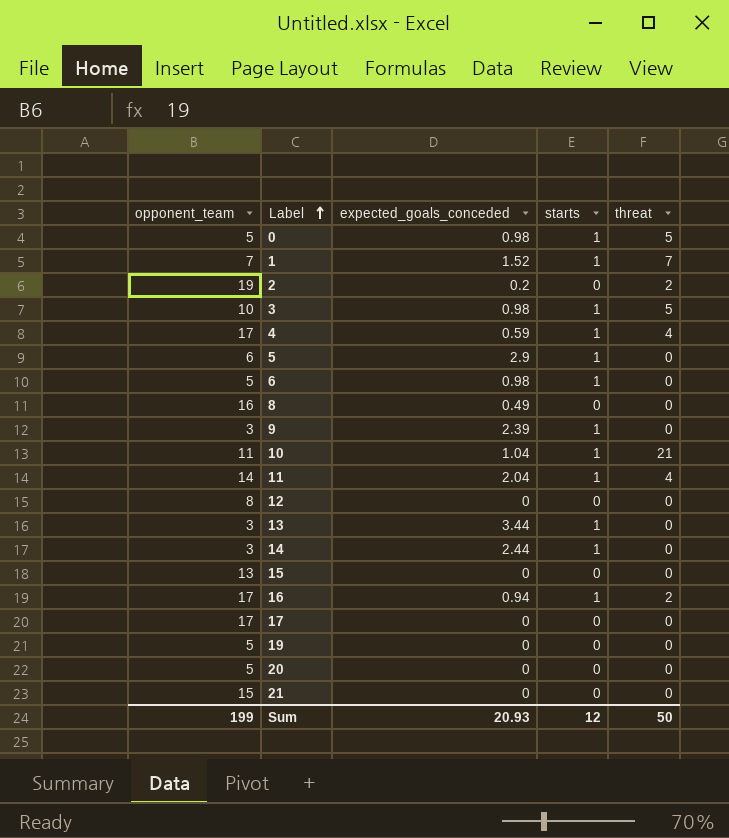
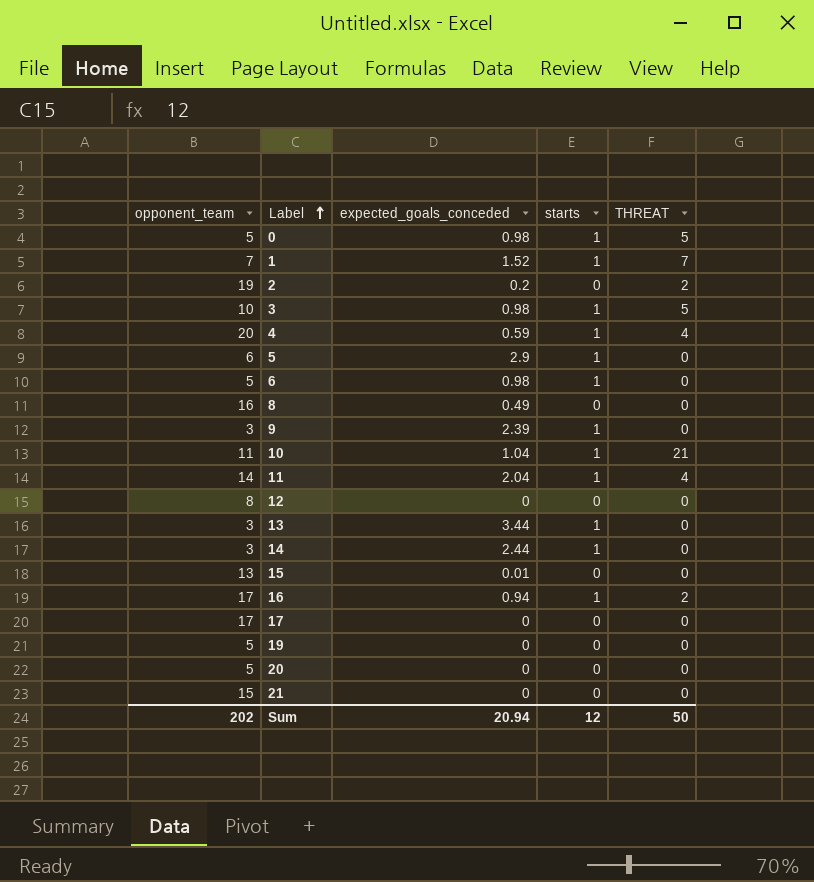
column name: threat -> THREAT
4 | opponent_team: 17 -> 20
15 | expected_goals_conceded: 0 -> 0.01
Sum | opponent_team: 199 -> 202
Sum | expected_goals_conceded: 20.93 -> 20.94

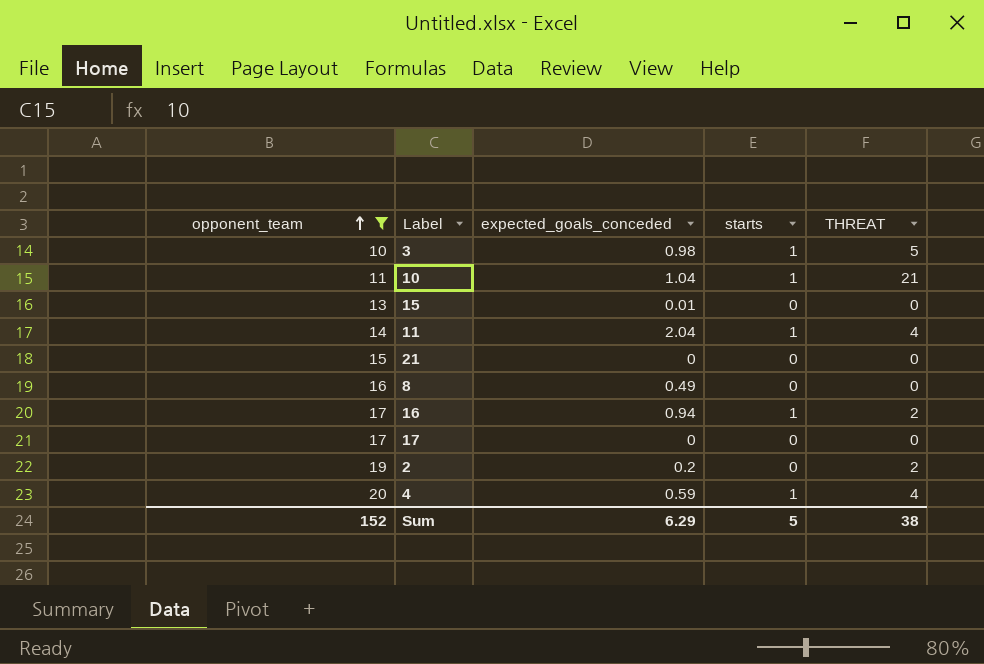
filter: none -> opponent_team >= 10
row order: Label ascending -> opponent_team ascending
Sum | opponent_team: 202 -> 152
Sum | expected_goals_conceded: 20.94 -> 6.29
Sum | starts: 12 -> 5
Sum | THREAT: 50 -> 38

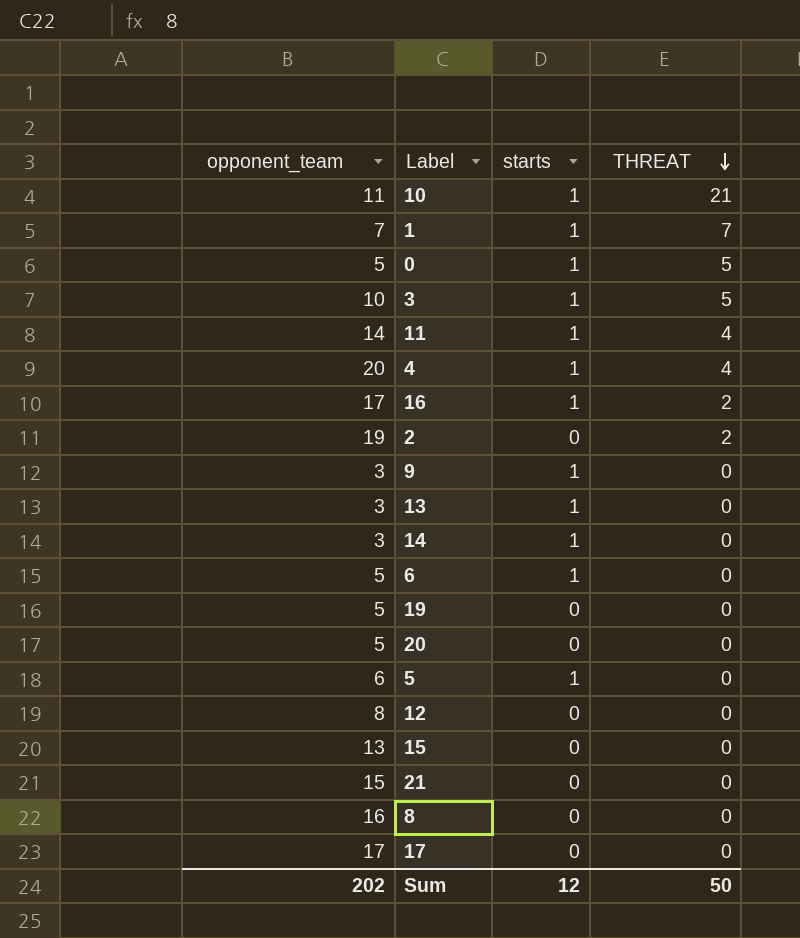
filter: opponent_team >= 10 -> none
row order: opponent_team ascending -> THREAT descending
column expected_goals_conceded | position: 3 -> none
Sum | opponent_team: 152 -> 202
Sum | starts: 5 -> 12
Sum | THREAT: 38 -> 50

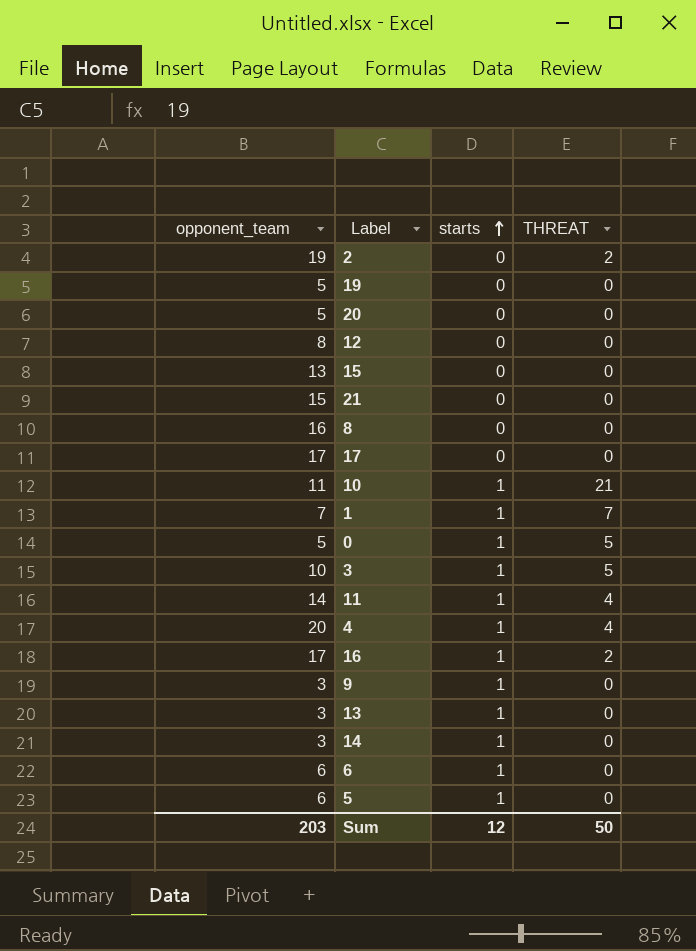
row order: THREAT descending -> starts ascending
6 | opponent_team: 5 -> 6
Sum | opponent_team: 202 -> 203

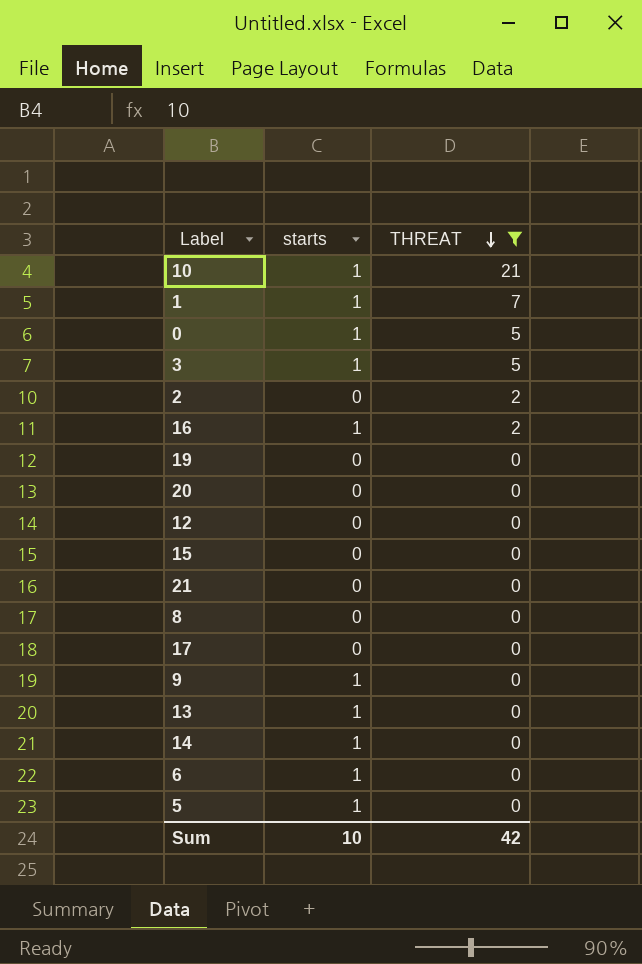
filter: none -> THREAT != 4
row order: starts ascending -> THREAT descending
column opponent_team | position: 1 -> none
Sum | starts: 12 -> 10
Sum | THREAT: 50 -> 42

